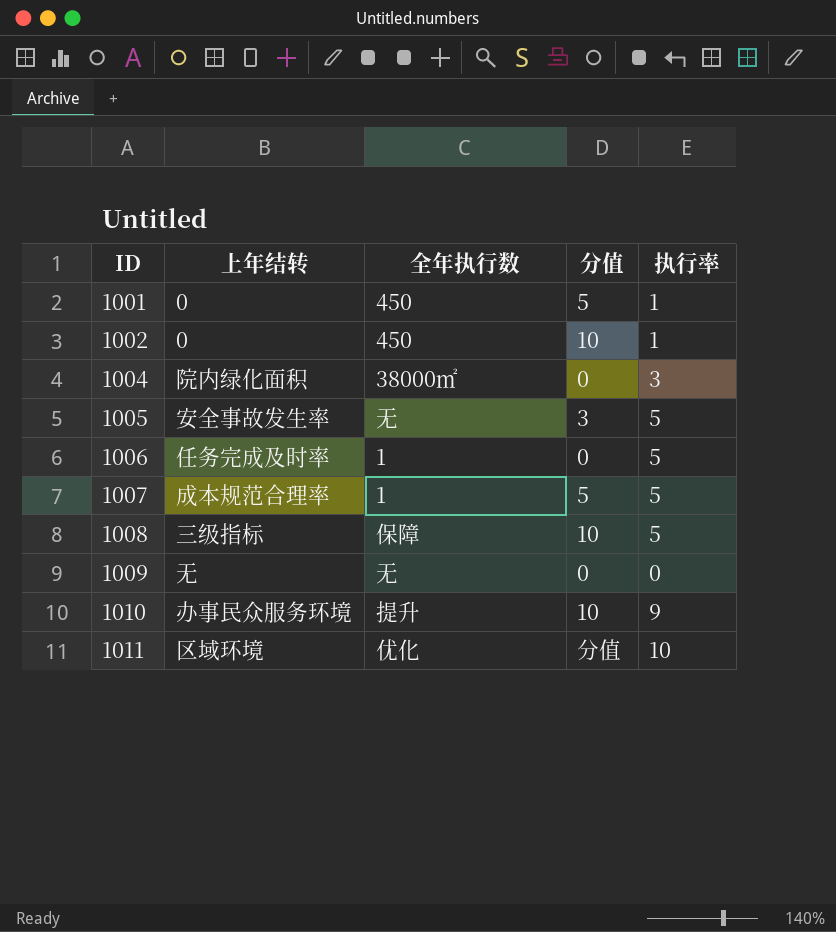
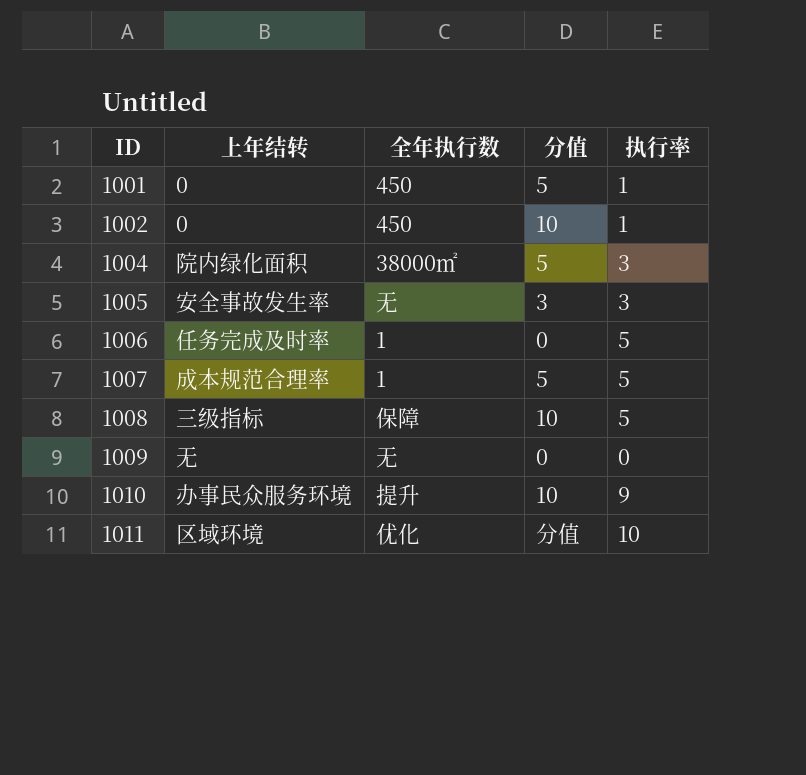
1004 | 分值: 0 -> 5
1005 | 执行率: 5 -> 3

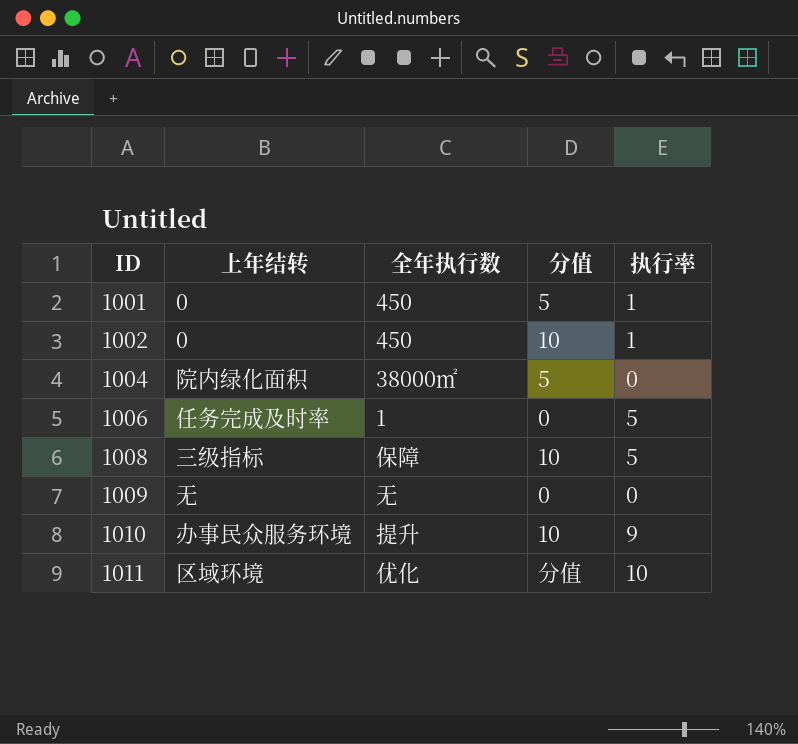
row 1005: 安全事故发生率 | 无 | 3 | 3 -> none
row 1007: 成本规范合理率 | 1 | 5 | 5 -> none
1004 | 执行率: 3 -> 0

